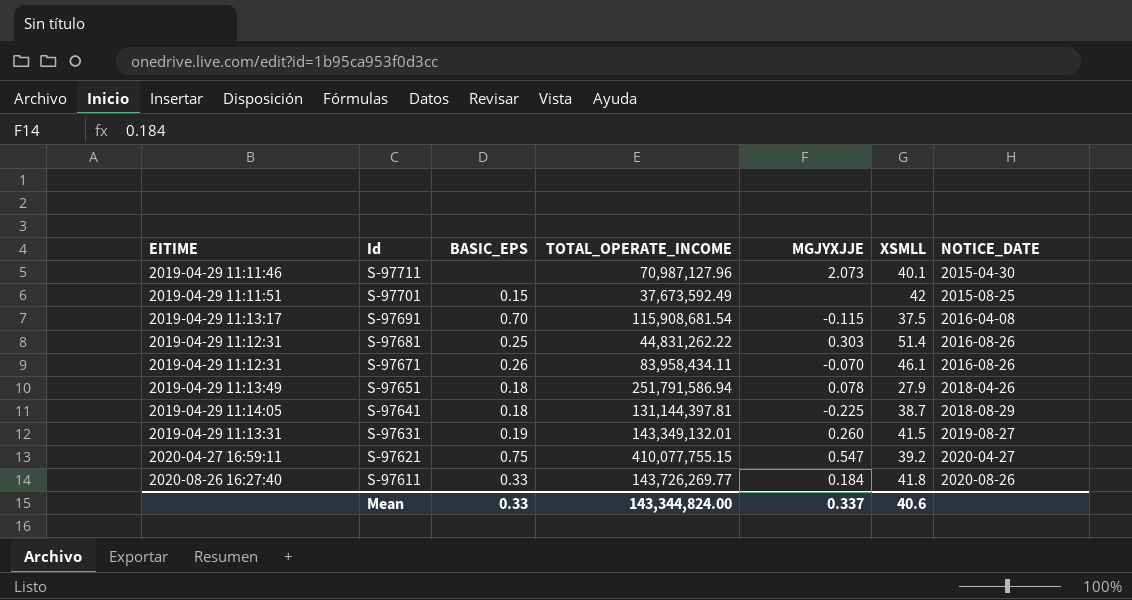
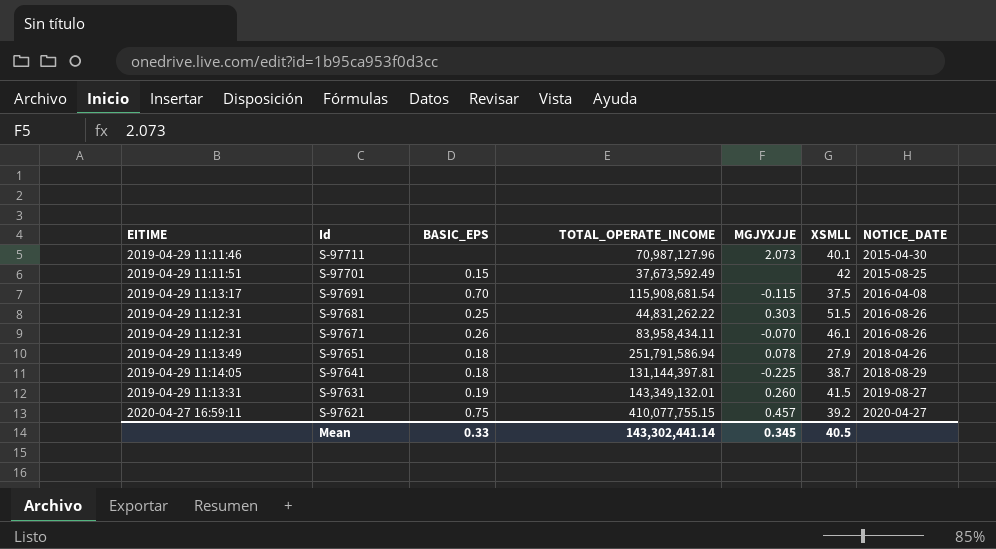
row S-97611: 2020-08-26 16:27:40 | 0.33 | 143,726,269.77 | 0.184 | 41.8 | 2020-08-26 -> none
S-97681 | XSMLL: 51.4 -> 51.5
S-97621 | MGJYXJJE: 0.547 -> 0.457
Mean | TOTAL_OPERATE_INCOME: 143,344,824.00 -> 143,302,441.14
Mean | MGJYXJJE: 0.337 -> 0.345
Mean | XSMLL: 40.6 -> 40.5

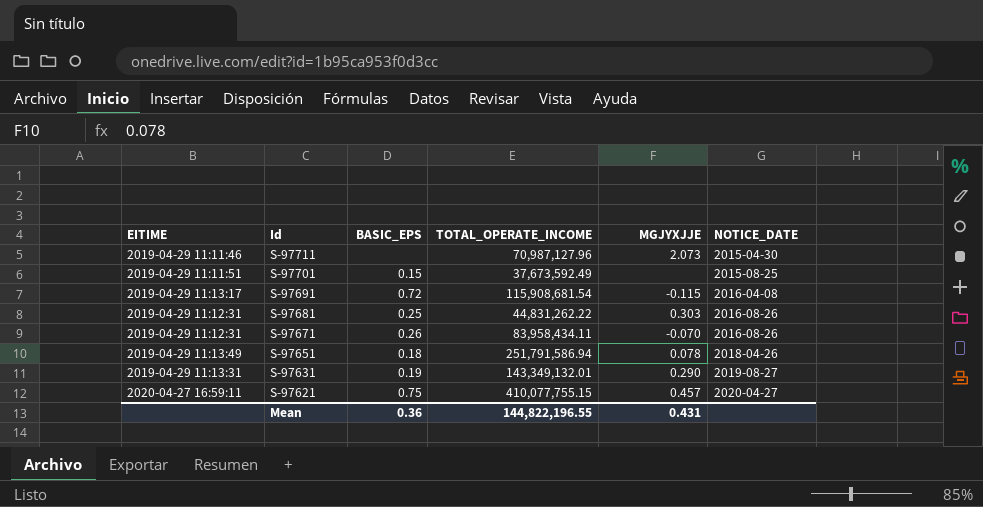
column XSMLL | position: 6 -> none
row S-97641: 2019-04-29 11:14:05 | 0.18 | 131,144,397.81 | -0.225 | 38.7 | 2018-08-29 -> none
S-97691 | BASIC_EPS: 0.70 -> 0.72
S-97631 | MGJYXJJE: 0.260 -> 0.290
Mean | BASIC_EPS: 0.33 -> 0.36
Mean | TOTAL_OPERATE_INCOME: 143,302,441.14 -> 144,822,196.55
Mean | MGJYXJJE: 0.345 -> 0.431

